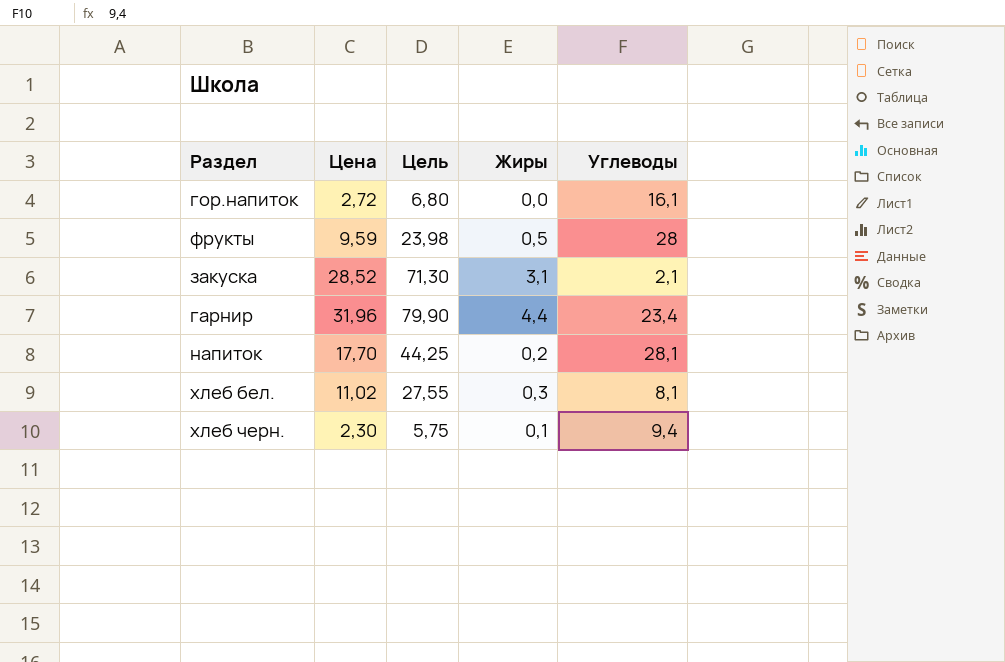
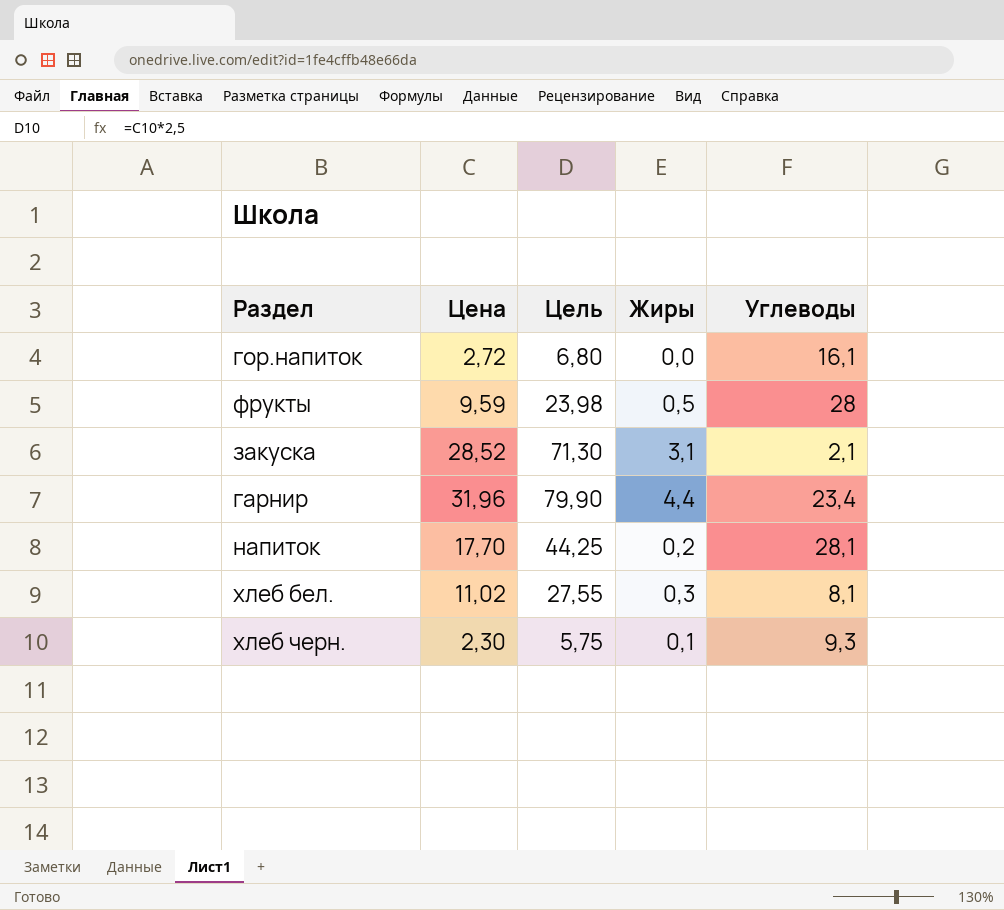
хлеб черн. | Углеводы: 9,4 -> 9,3

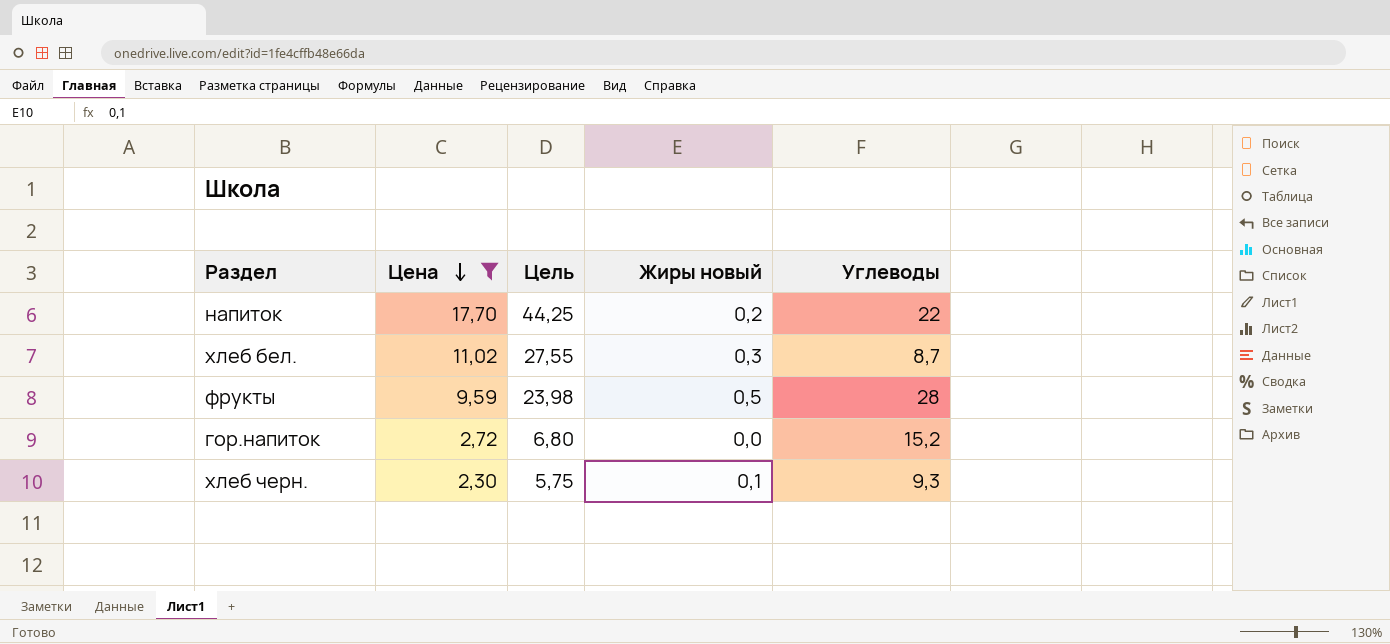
filter: none -> Цена <= 17,70
row order: none -> Цена descending
column name: Жиры -> Жиры новый
напиток | Углеводы: 28,1 -> 22
хлеб бел. | Углеводы: 8,1 -> 8,7
гор.напиток | Углеводы: 16,1 -> 15,2

